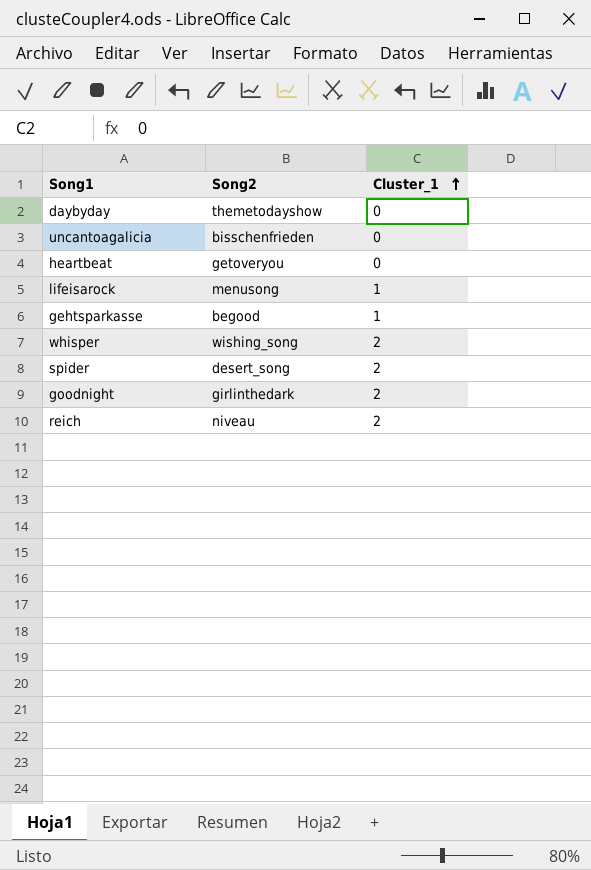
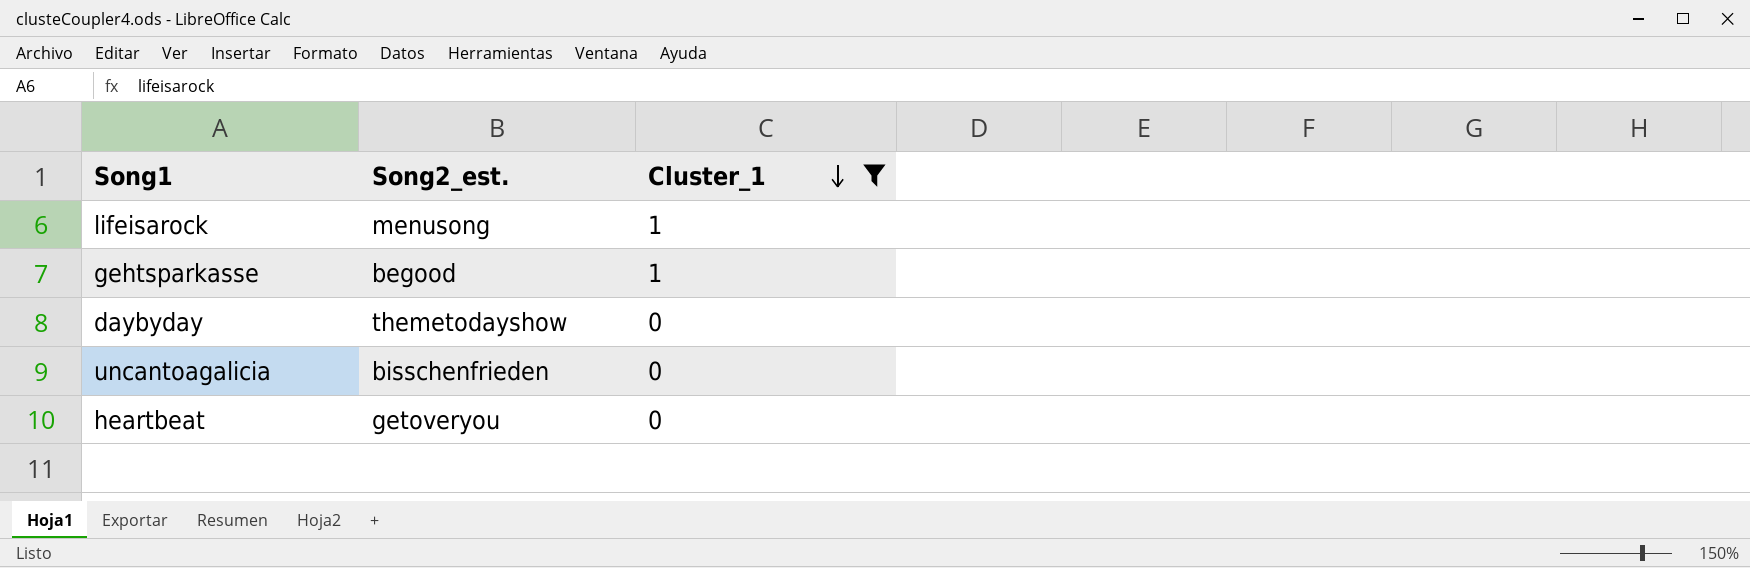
filter: none -> Cluster_1 != 2
row order: Cluster_1 ascending -> Cluster_1 descending
column name: Song2 -> Song2_est.

